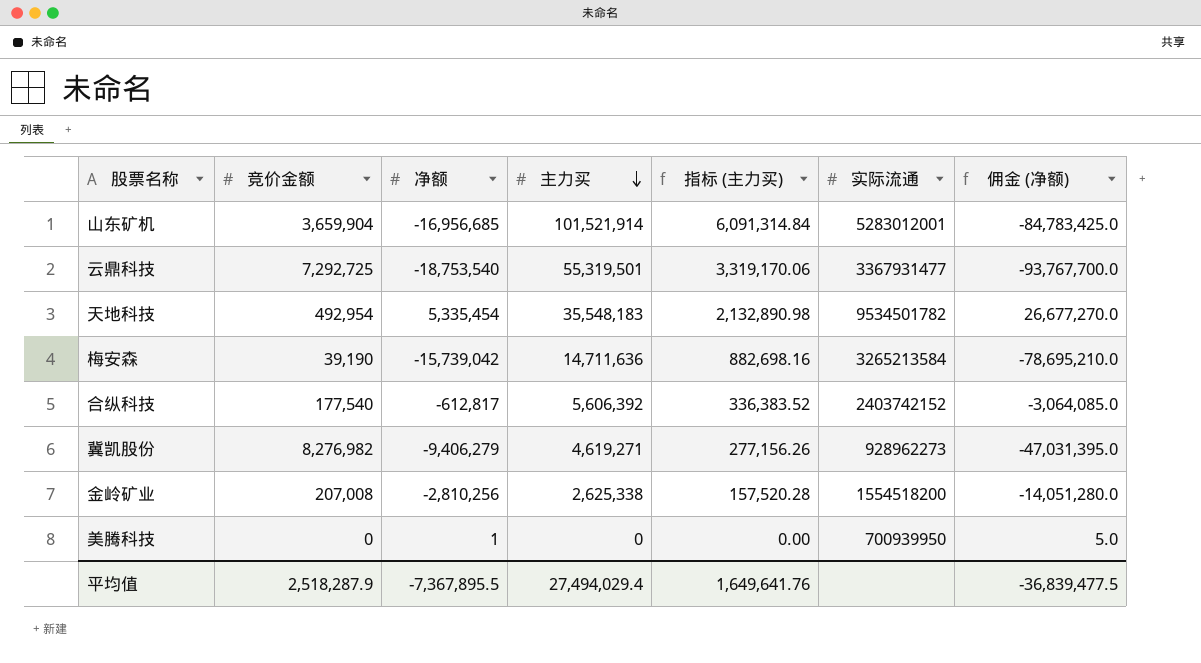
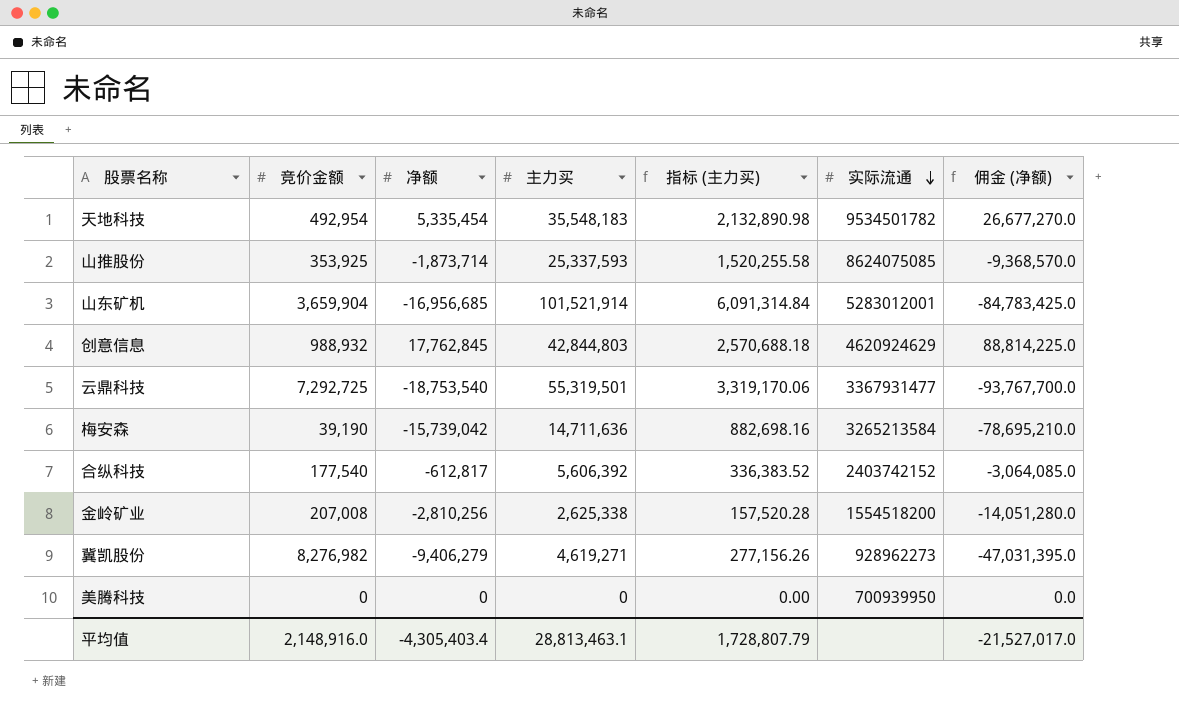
row order: 主力买 descending -> 实际流通 descending
row 山推股份: none -> 353,925 | -1,873,714 | 25,337,593 | 1,520,255.58 | 8624075085 | -9,368,570.0
row 创意信息: none -> 988,932 | 17,762,845 | 42,844,803 | 2,570,688.18 | 4620924629 | 88,814,225.0
美腾科技 | 净额: 1 -> 0
美腾科技 | 佣金 (净额): 5.0 -> 0.0
平均值 | 竞价金额: 2,518,287.9 -> 2,148,916.0
平均值 | 净额: -7,367,895.5 -> -4,305,403.4
平均值 | 主力买: 27,494,029.4 -> 28,813,463.1
平均值 | 指标 (主力买): 1,649,641.76 -> 1,728,807.79
平均值 | 佣金 (净额): -36,839,477.5 -> -21,527,017.0

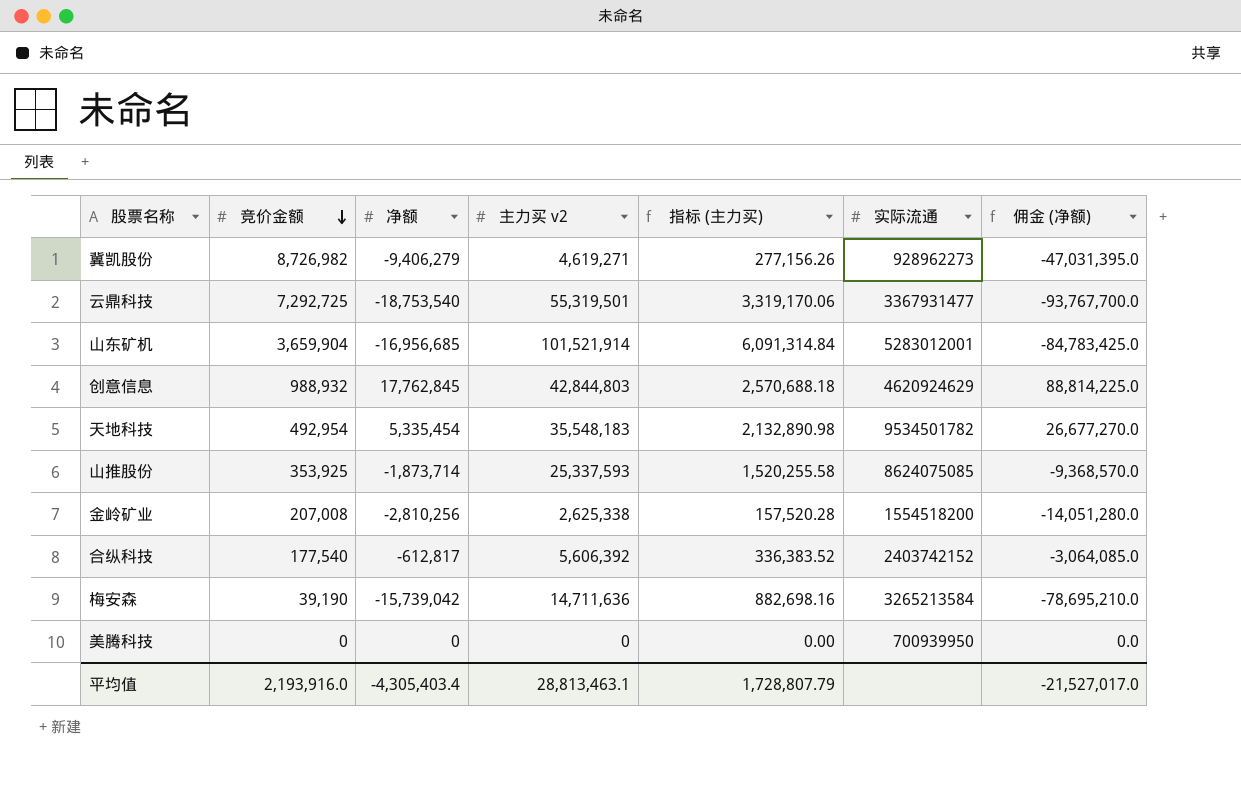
row order: 实际流通 descending -> 竞价金额 descending
column name: 主力买 -> 主力买 v2
冀凯股份 | 竞价金额: 8,276,982 -> 8,726,982
平均值 | 竞价金额: 2,148,916.0 -> 2,193,916.0

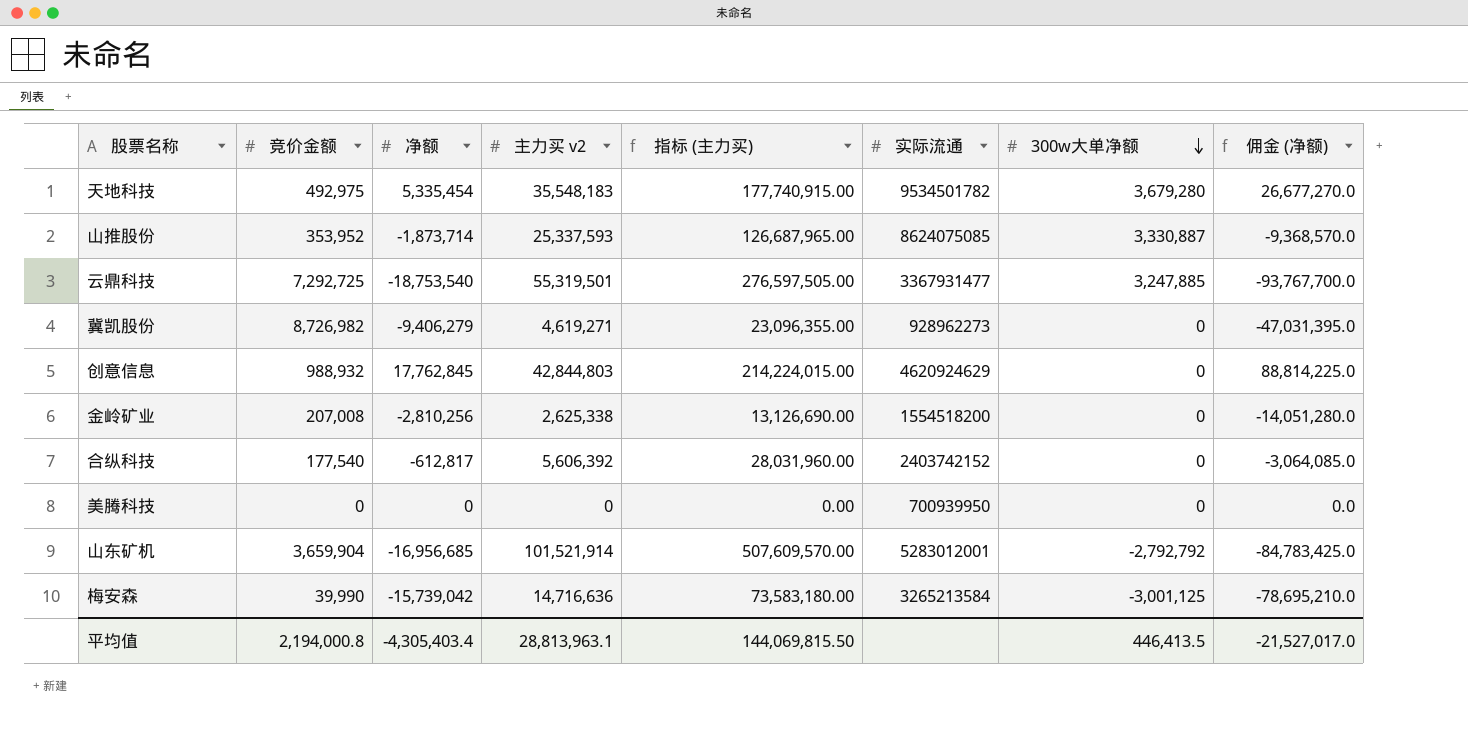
row order: 竞价金额 descending -> 300w大单净额 descending
column 指标 (主力买) | formula: [主力买 v2] * 0.06 -> [主力买 v2] * 5
column 300w大单净额 | position: none -> 7
天地科技 | 竞价金额: 492,954 -> 492,975
山推股份 | 竞价金额: 353,925 -> 353,952
梅安森 | 竞价金额: 39,190 -> 39,990
梅安森 | 主力买 v2: 14,711,636 -> 14,716,636
平均值 | 竞价金额: 2,193,916.0 -> 2,194,000.8
平均值 | 主力买 v2: 28,813,463.1 -> 28,813,963.1
平均值 | 指标 (主力买): 1,728,807.79 -> 144,069,815.50

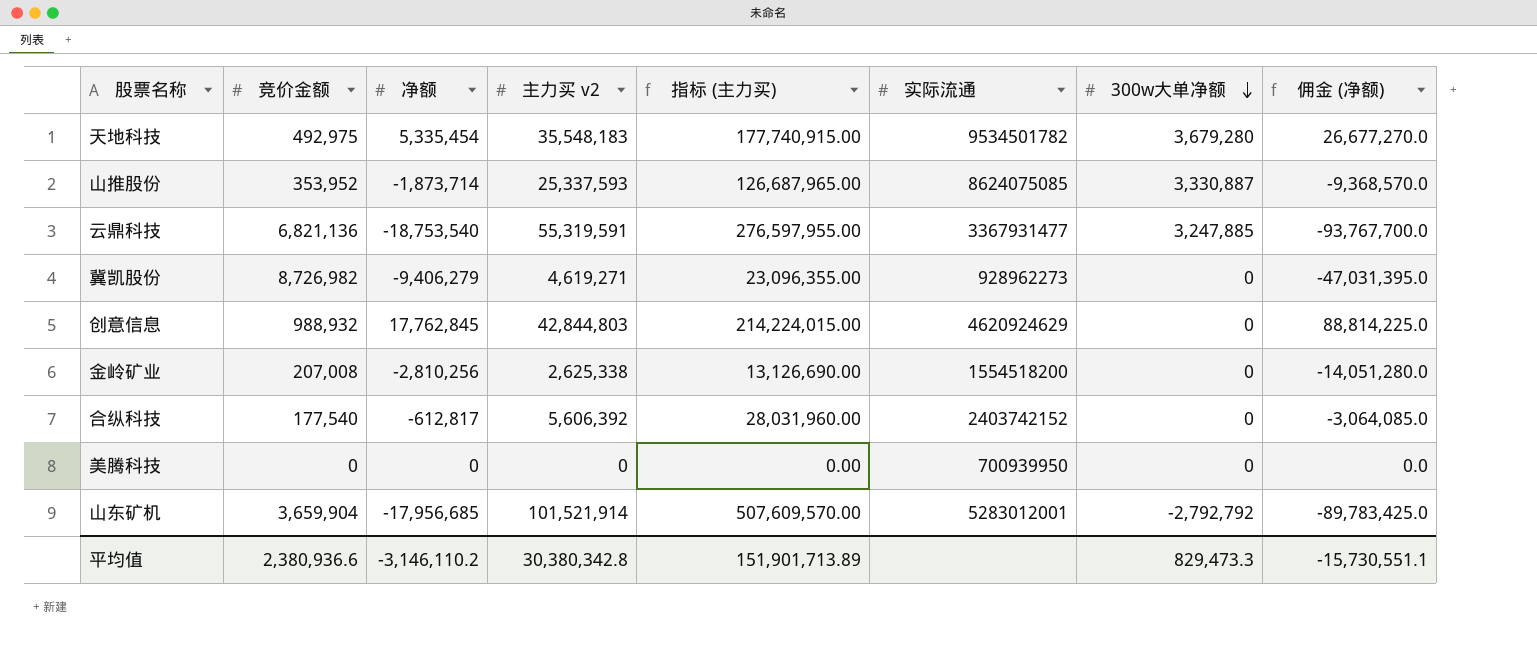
row 梅安森: 39,990 | -15,739,042 | 14,716,636 | 73,583,180.00 | 3265213584 | -3,001,125 | -78,695,210.0 -> none
云鼎科技 | 竞价金额: 7,292,725 -> 6,821,136
云鼎科技 | 主力买 v2: 55,319,501 -> 55,319,591
云鼎科技 | 指标 (主力买): 276,597,505.00 -> 276,597,955.00
山东矿机 | 净额: -16,956,685 -> -17,956,685
山东矿机 | 佣金 (净额): -84,783,425.0 -> -89,783,425.0
平均值 | 竞价金额: 2,194,000.8 -> 2,380,936.6
平均值 | 净额: -4,305,403.4 -> -3,146,110.2
平均值 | 主力买 v2: 28,813,963.1 -> 30,380,342.8
平均值 | 指标 (主力买): 144,069,815.50 -> 151,901,713.89
平均值 | 300w大单净额: 446,413.5 -> 829,473.3
平均值 | 佣金 (净额): -21,527,017.0 -> -15,730,551.1

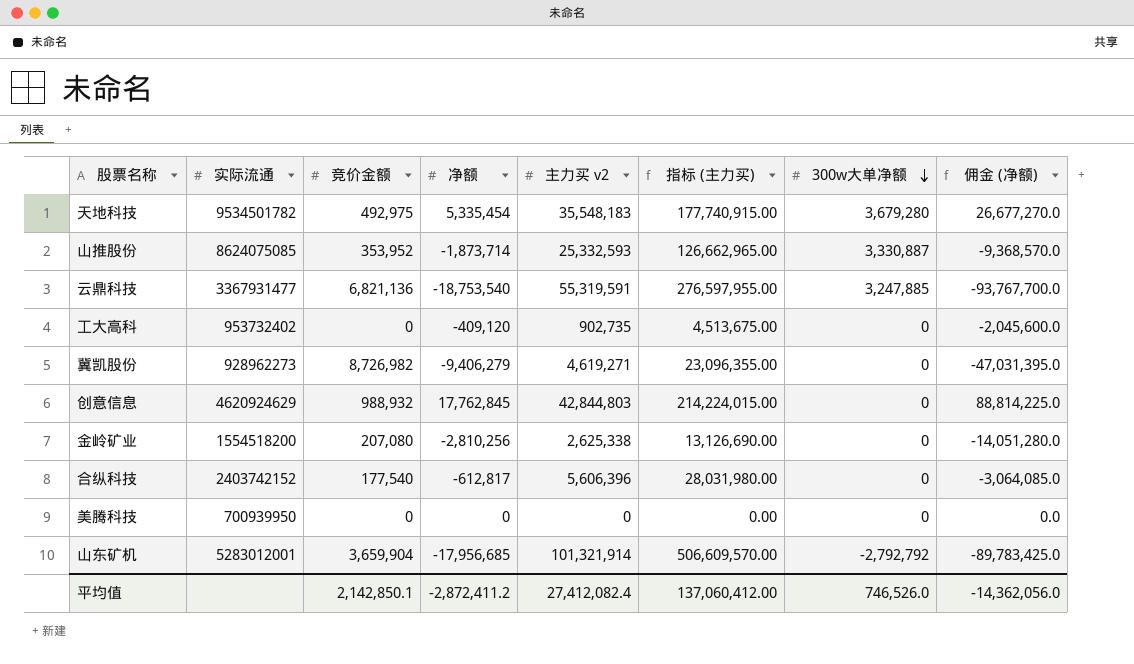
column 实际流通 | position: 6 -> 2
山推股份 | 主力买 v2: 25,337,593 -> 25,332,593
山推股份 | 指标 (主力买): 126,687,965.00 -> 126,662,965.00
row 工大高科: none -> 953732402 | 0 | -409,120 | 902,735 | 4,513,675.00 | 0 | -2,045,600.0
金岭矿业 | 竞价金额: 207,008 -> 207,080
合纵科技 | 主力买 v2: 5,606,392 -> 5,606,396
合纵科技 | 指标 (主力买): 28,031,960.00 -> 28,031,980.00
山东矿机 | 主力买 v2: 101,521,914 -> 101,321,914
山东矿机 | 指标 (主力买): 507,609,570.00 -> 506,609,570.00
平均值 | 竞价金额: 2,380,936.6 -> 2,142,850.1
平均值 | 净额: -3,146,110.2 -> -2,872,411.2
平均值 | 主力买 v2: 30,380,342.8 -> 27,412,082.4
平均值 | 指标 (主力买): 151,901,713.89 -> 137,060,412.00
平均值 | 300w大单净额: 829,473.3 -> 746,526.0
平均值 | 佣金 (净额): -15,730,551.1 -> -14,362,056.0

